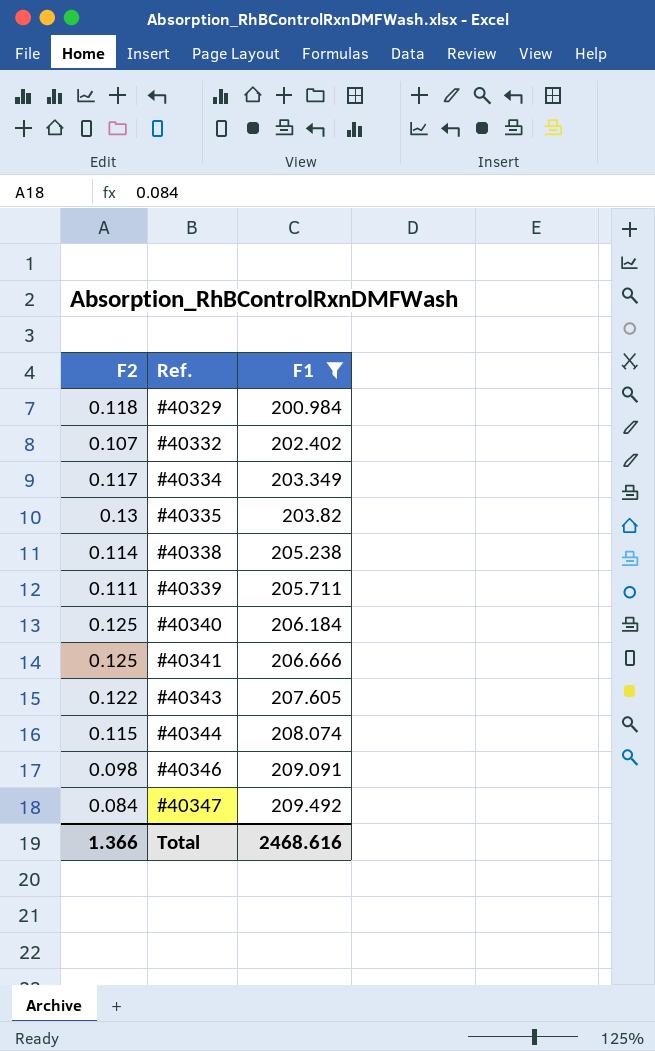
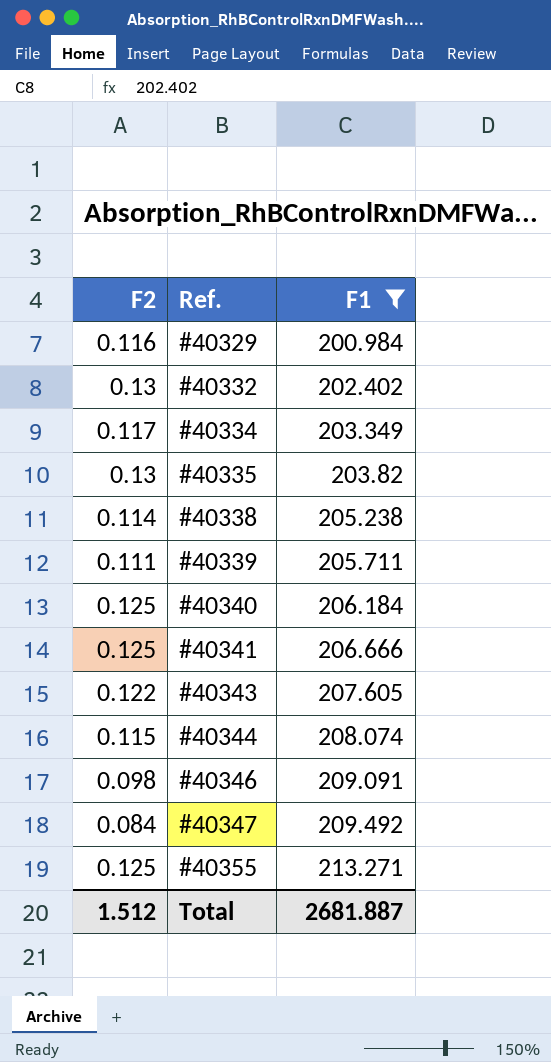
#40329 | F2: 0.118 -> 0.116
#40332 | F2: 0.107 -> 0.13
row #40355: none -> 0.125 | 213.271
Total | F2: 1.366 -> 1.512
Total | F1: 2468.616 -> 2681.887

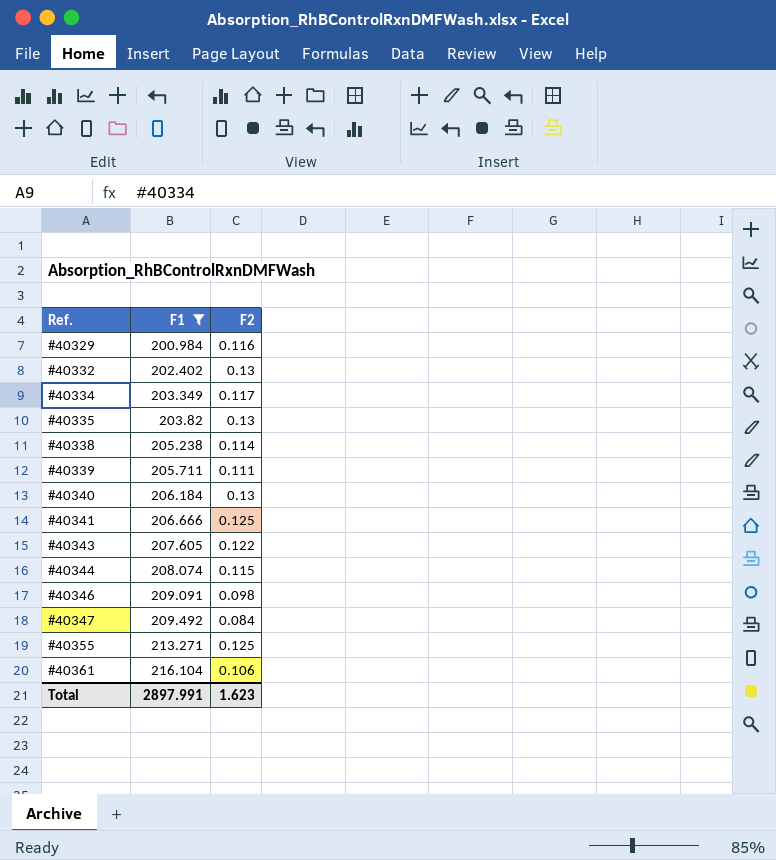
column F2 | position: 1 -> 3
#40340 | F2: 0.125 -> 0.13
row #40361: none -> 216.104 | 0.106
Total | F1: 2681.887 -> 2897.991
Total | F2: 1.512 -> 1.623

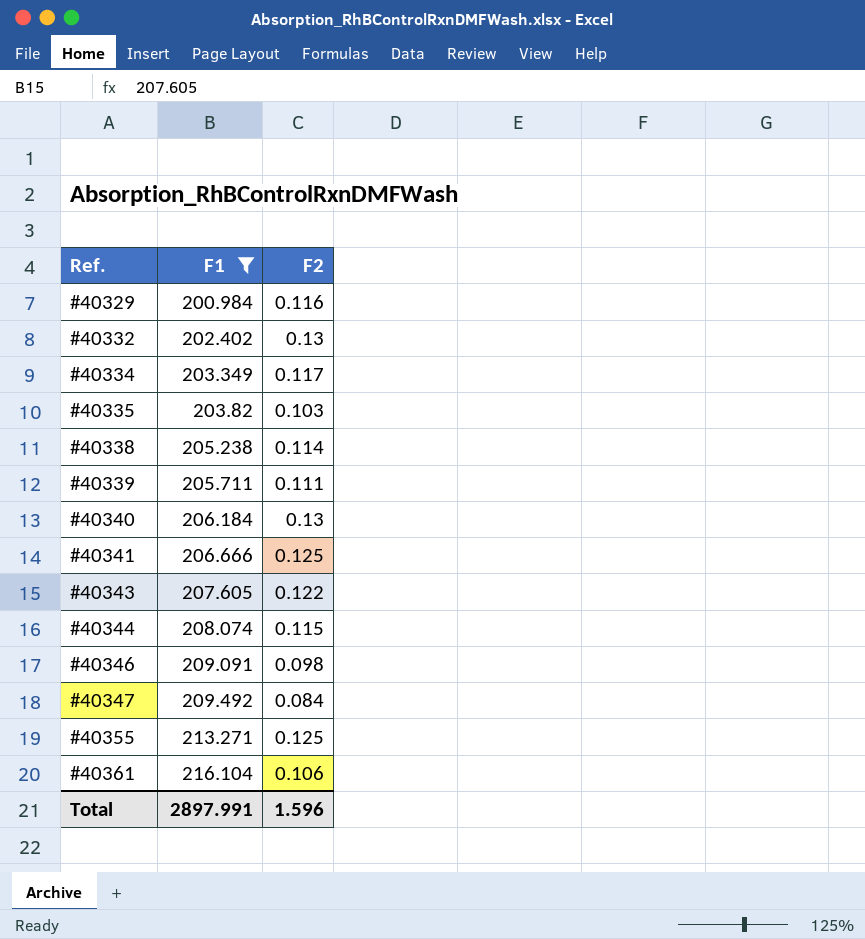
#40335 | F2: 0.13 -> 0.103
Total | F2: 1.623 -> 1.596

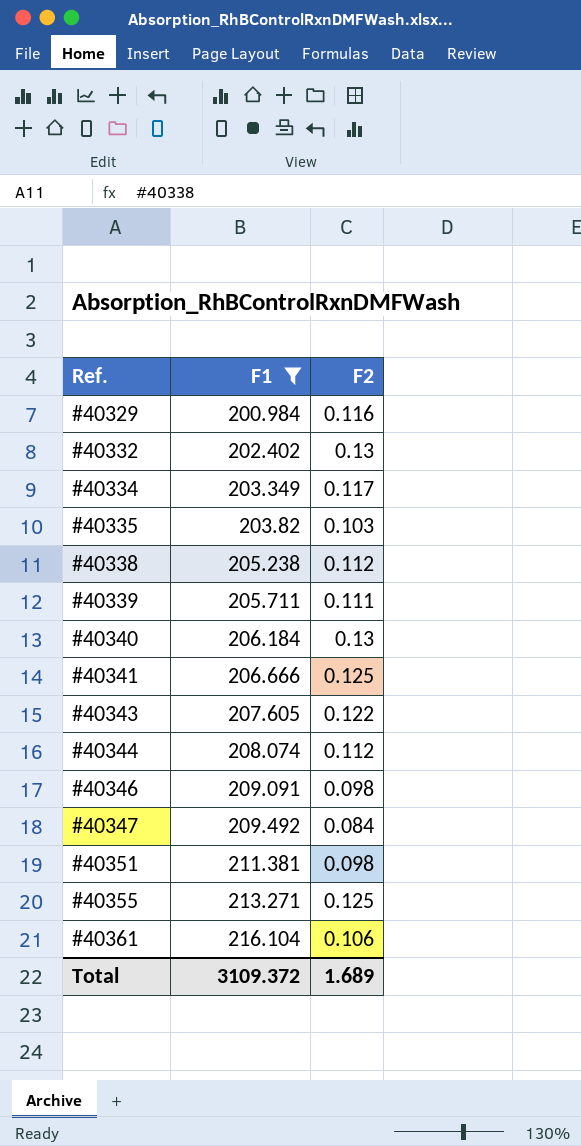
#40338 | F2: 0.114 -> 0.112
#40344 | F2: 0.115 -> 0.112
row #40351: none -> 211.381 | 0.098
Total | F1: 2897.991 -> 3109.372
Total | F2: 1.596 -> 1.689

